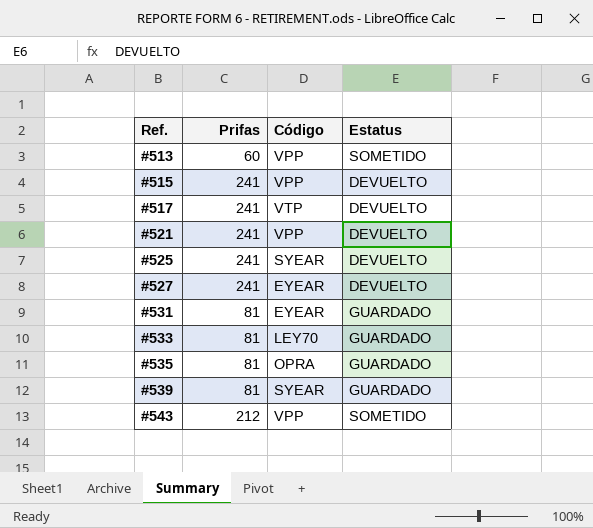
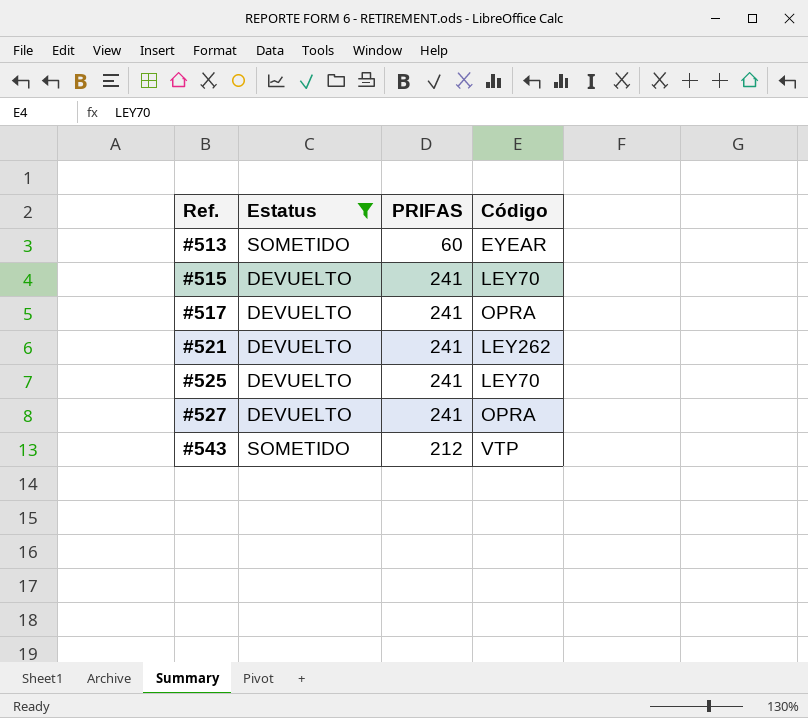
filter: none -> Estatus != GUARDADO
column Estatus | position: 4 -> 2
column name: Prifas -> PRIFAS
#513 | Código: VPP -> EYEAR
#515 | Código: VPP -> LEY70
#517 | Código: VTP -> OPRA
#521 | Código: VPP -> LEY262
#525 | Código: SYEAR -> LEY70
#527 | Código: EYEAR -> OPRA
#543 | Código: VPP -> VTP

